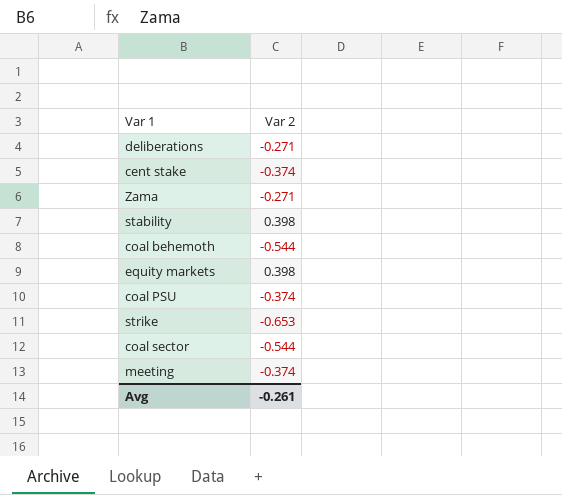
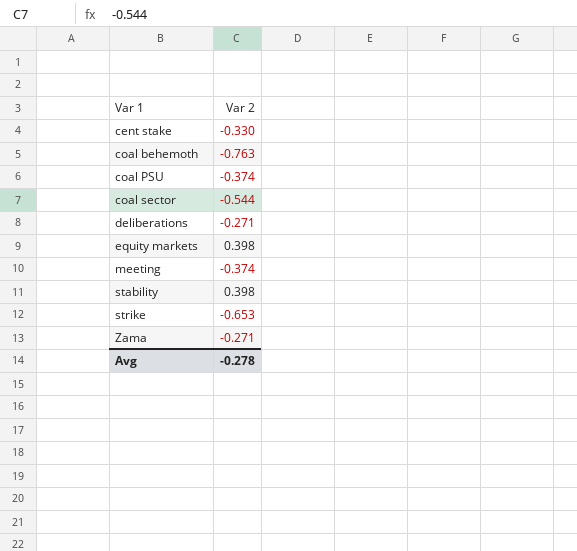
row order: none -> Var 1 ascending
cent stake | Var 2: -0.374 -> -0.330
coal behemoth | Var 2: -0.544 -> -0.763
Avg | Var 2: -0.261 -> -0.278

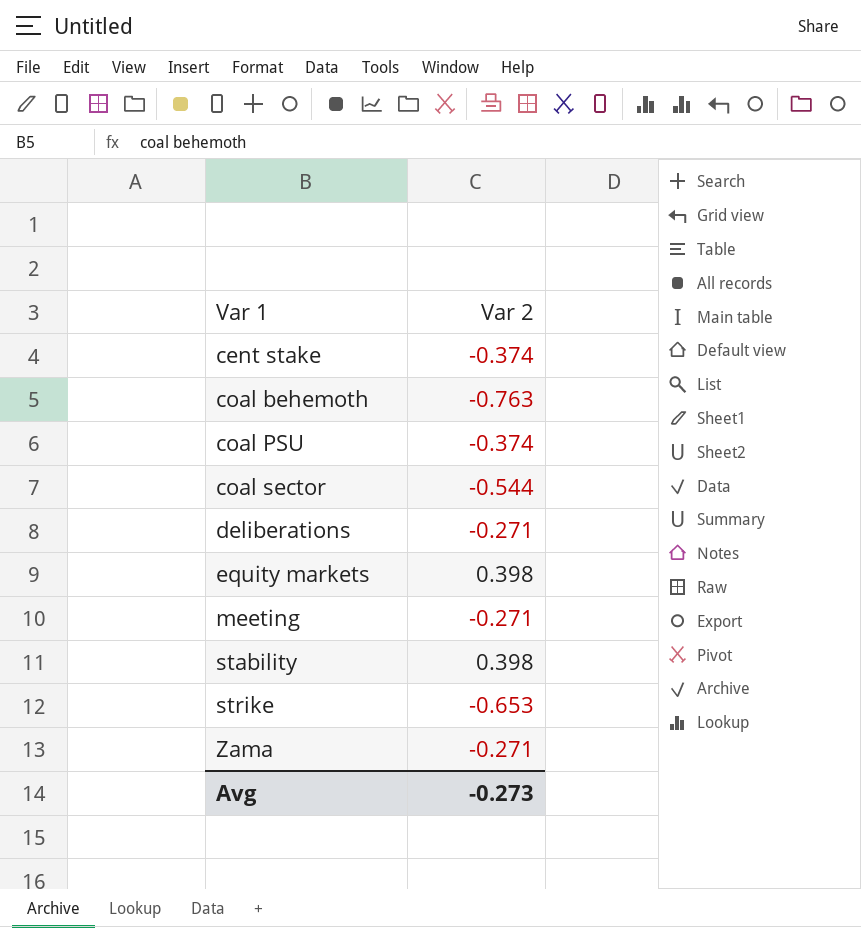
cent stake | Var 2: -0.330 -> -0.374
meeting | Var 2: -0.374 -> -0.271
Avg | Var 2: -0.278 -> -0.273

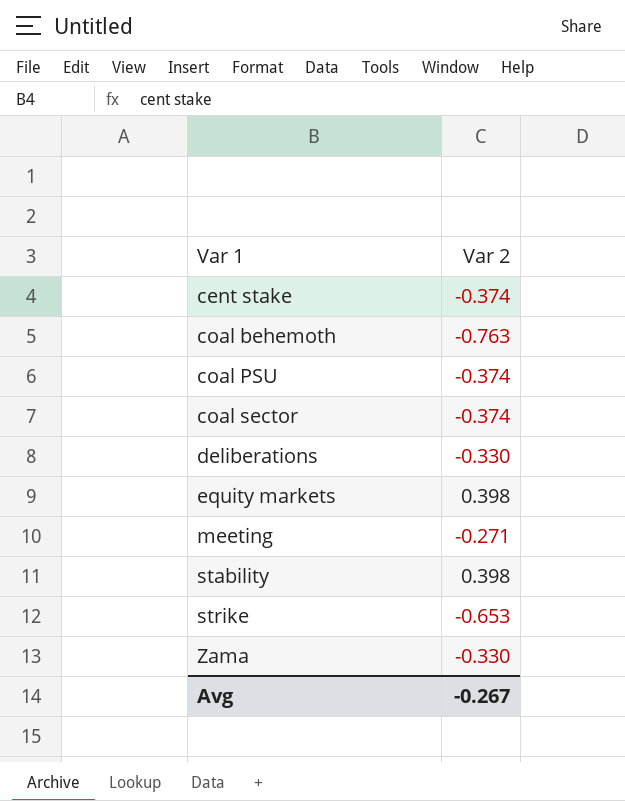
coal sector | Var 2: -0.544 -> -0.374
deliberations | Var 2: -0.271 -> -0.330
Zama | Var 2: -0.271 -> -0.330
Avg | Var 2: -0.273 -> -0.267

